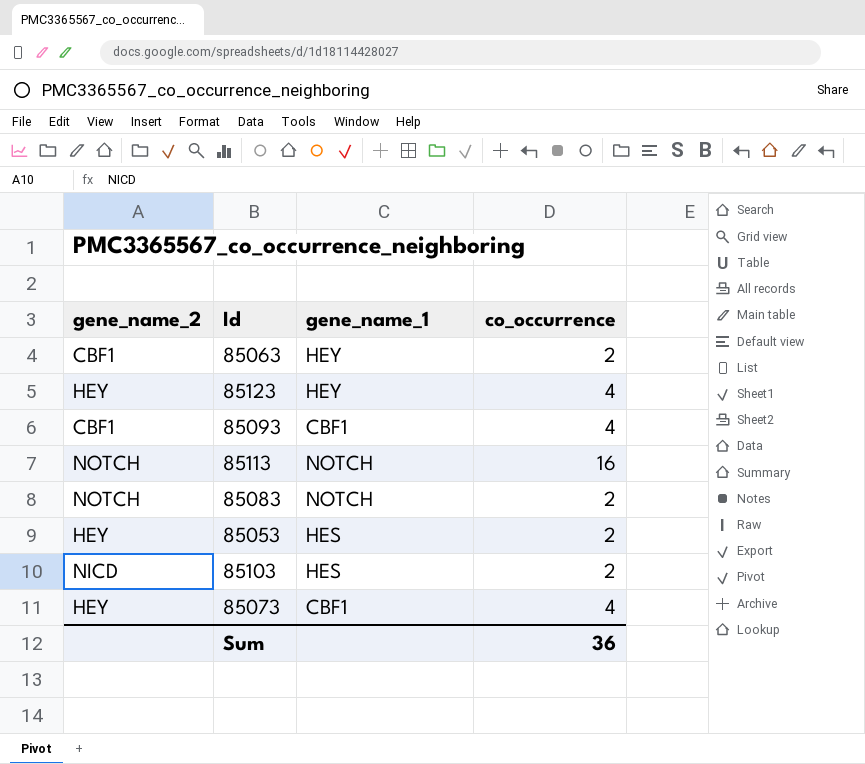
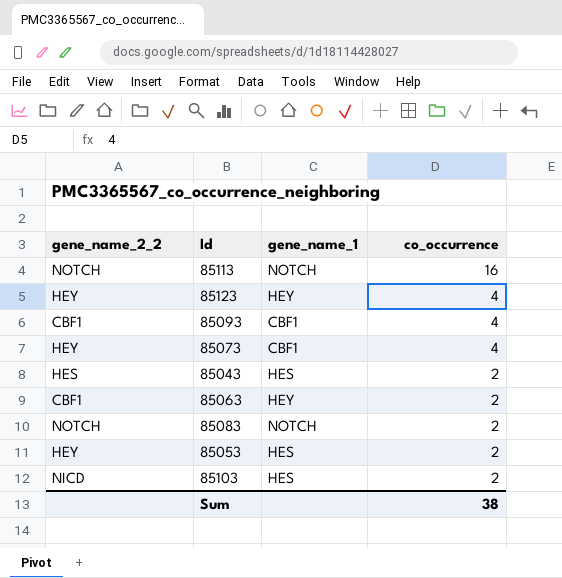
row order: none -> co_occurrence descending
column name: gene_name_2 -> gene_name_2_2
row 85043: none -> HES | HES | 2
Sum | co_occurrence: 36 -> 38

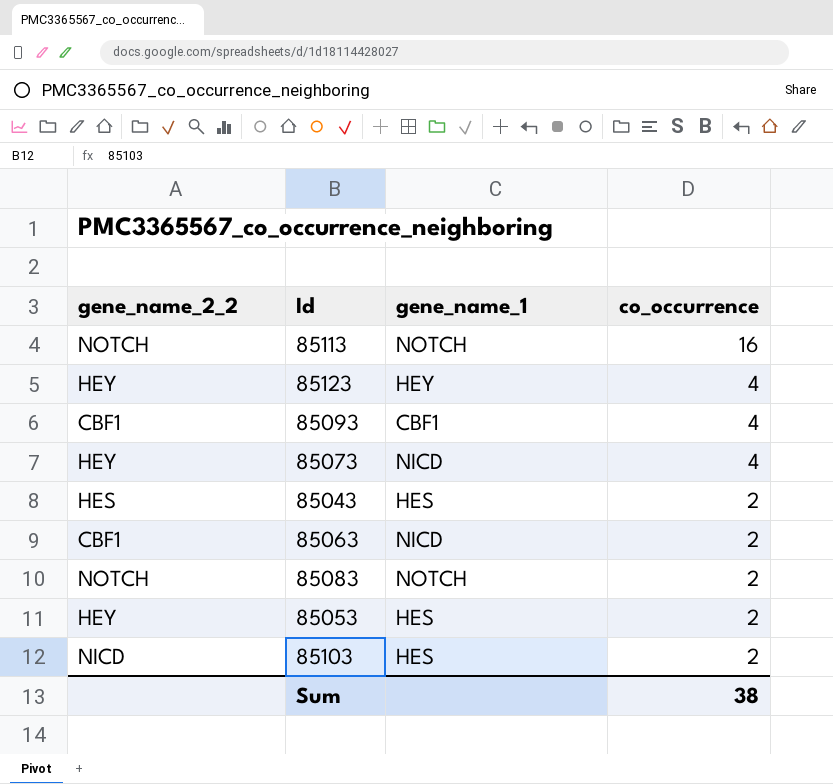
85073 | gene_name_1: CBF1 -> NICD
85063 | gene_name_1: HEY -> NICD

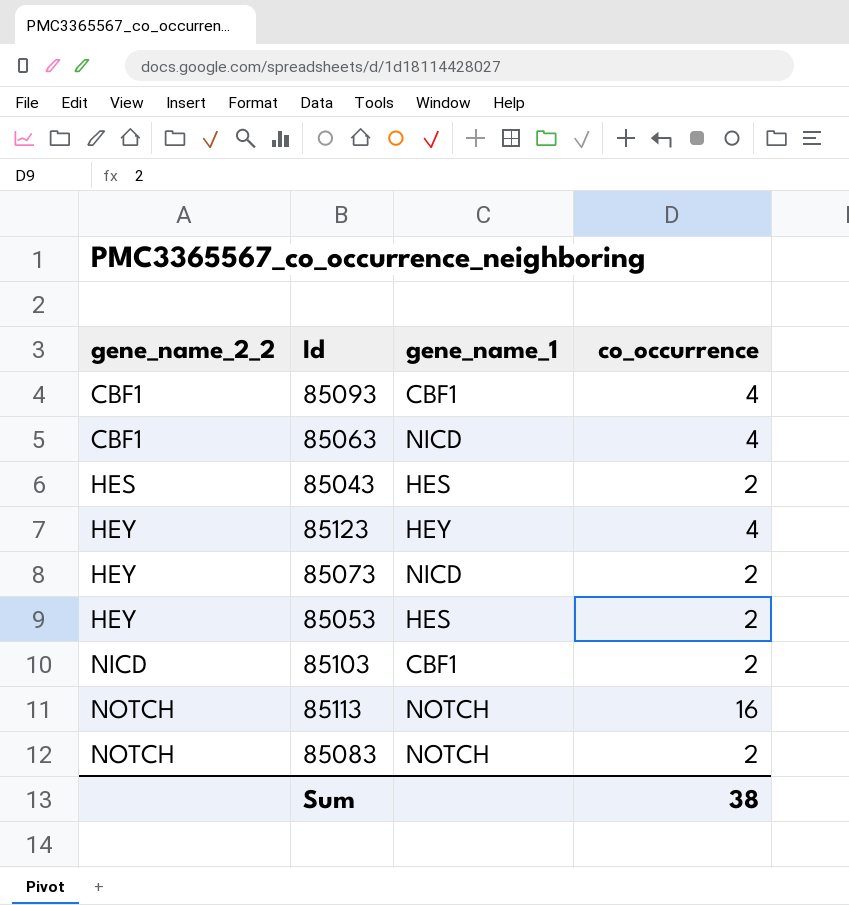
row order: co_occurrence descending -> gene_name_2_2 ascending
85063 | co_occurrence: 2 -> 4
85073 | co_occurrence: 4 -> 2
85103 | gene_name_1: HES -> CBF1

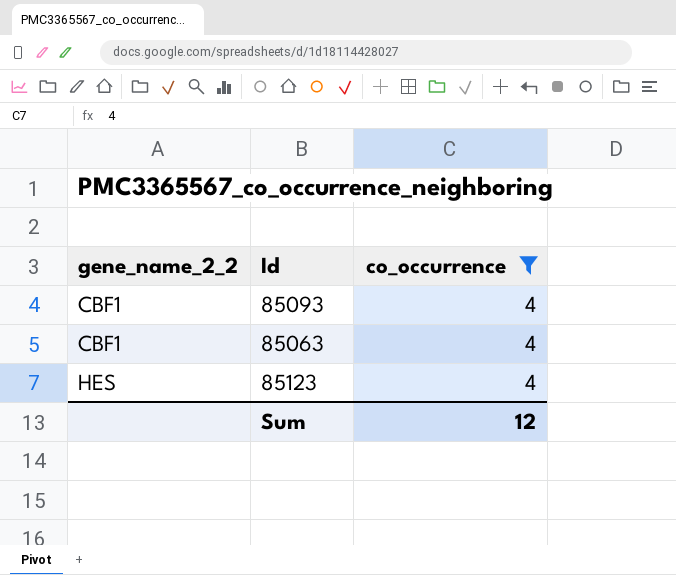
filter: none -> co_occurrence = 4
column gene_name_1 | position: 3 -> none
85123 | gene_name_2_2: HEY -> HES
Sum | co_occurrence: 38 -> 12

